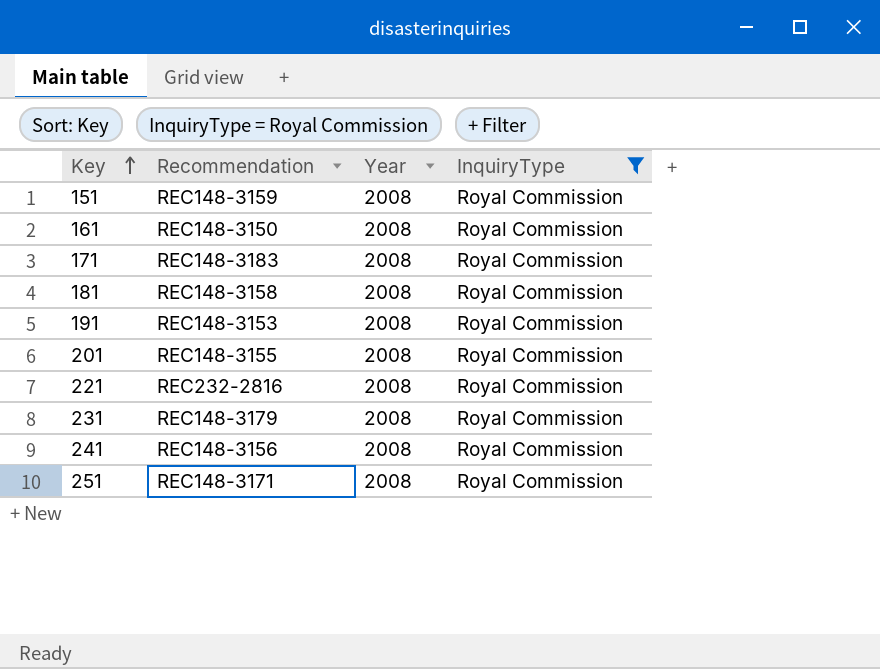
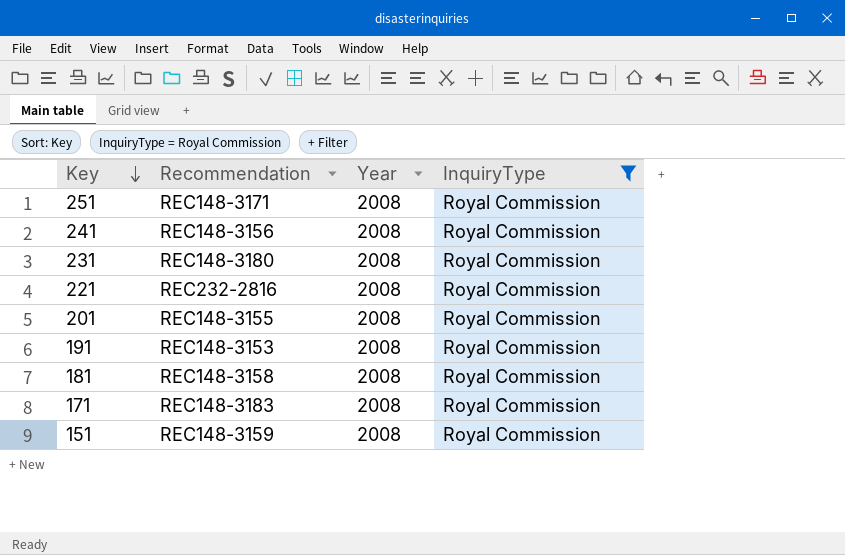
row order: Key ascending -> Key descending
row 161: REC148-3150 | 2008 | Royal Commission -> none
231 | Recommendation: REC148-3179 -> REC148-3180

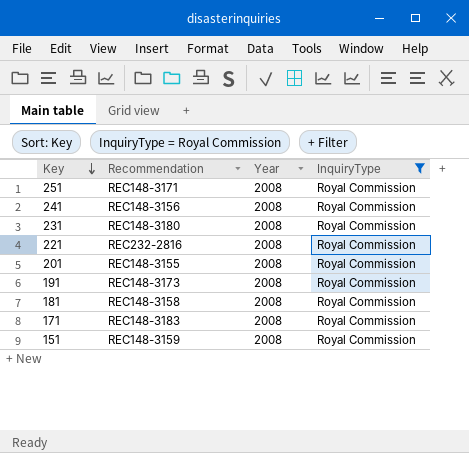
191 | Recommendation: REC148-3153 -> REC148-3173

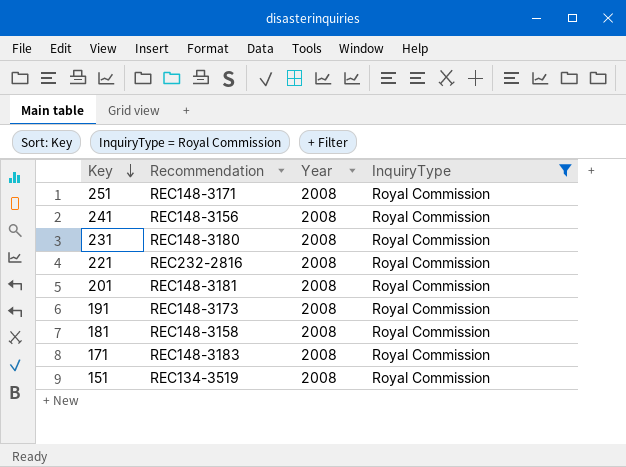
201 | Recommendation: REC148-3155 -> REC148-3181
151 | Recommendation: REC148-3159 -> REC134-3519

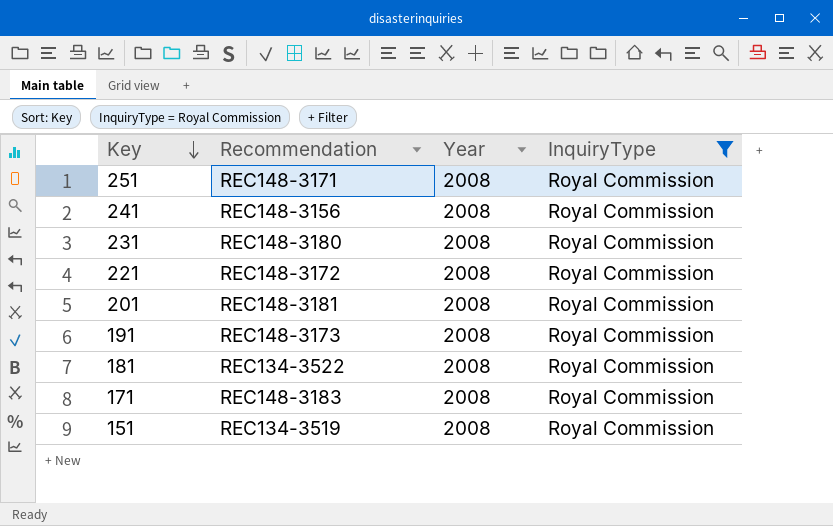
221 | Recommendation: REC232-2816 -> REC148-3172
181 | Recommendation: REC148-3158 -> REC134-3522

